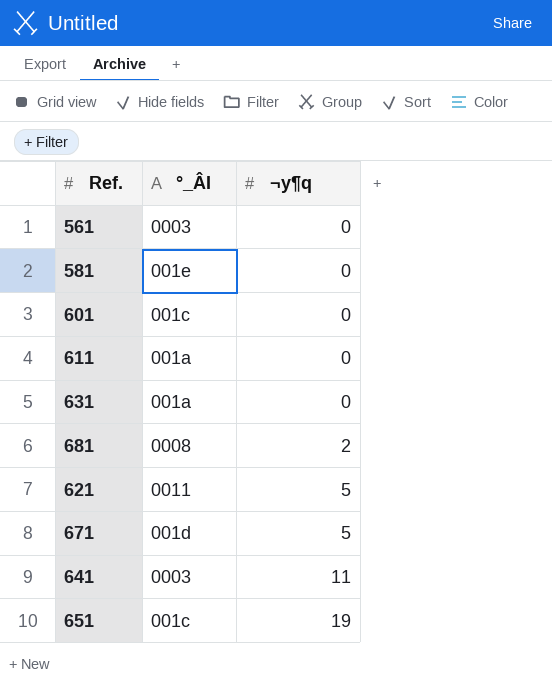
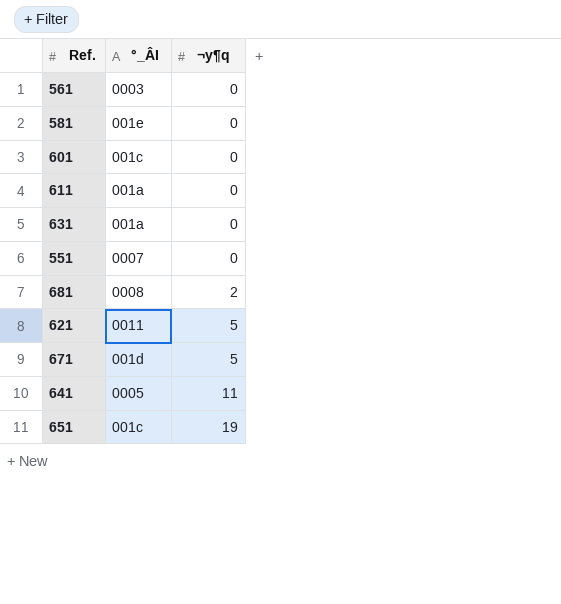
row 551: none -> 0007 | 0
641 | °_ÂI: 0003 -> 0005

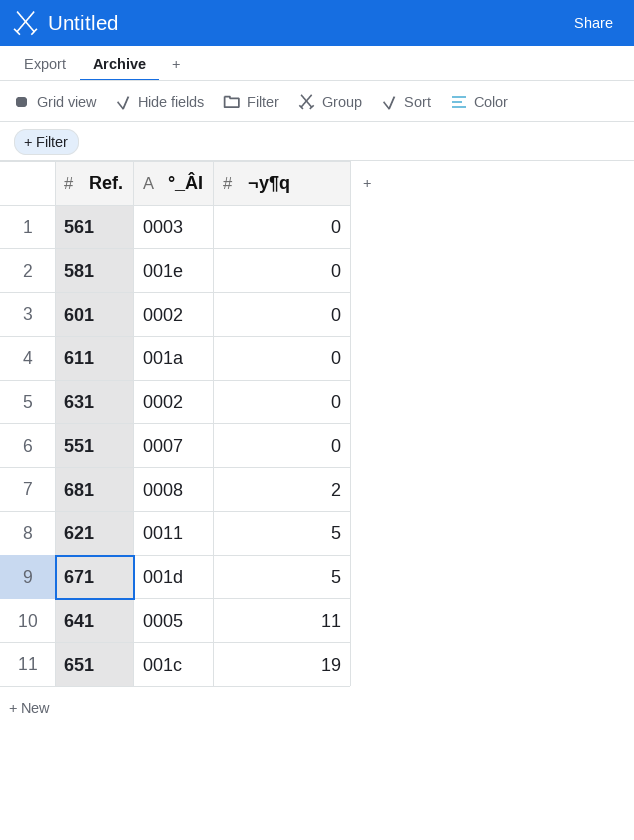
601 | °_ÂI: 001c -> 0002
631 | °_ÂI: 001a -> 0002

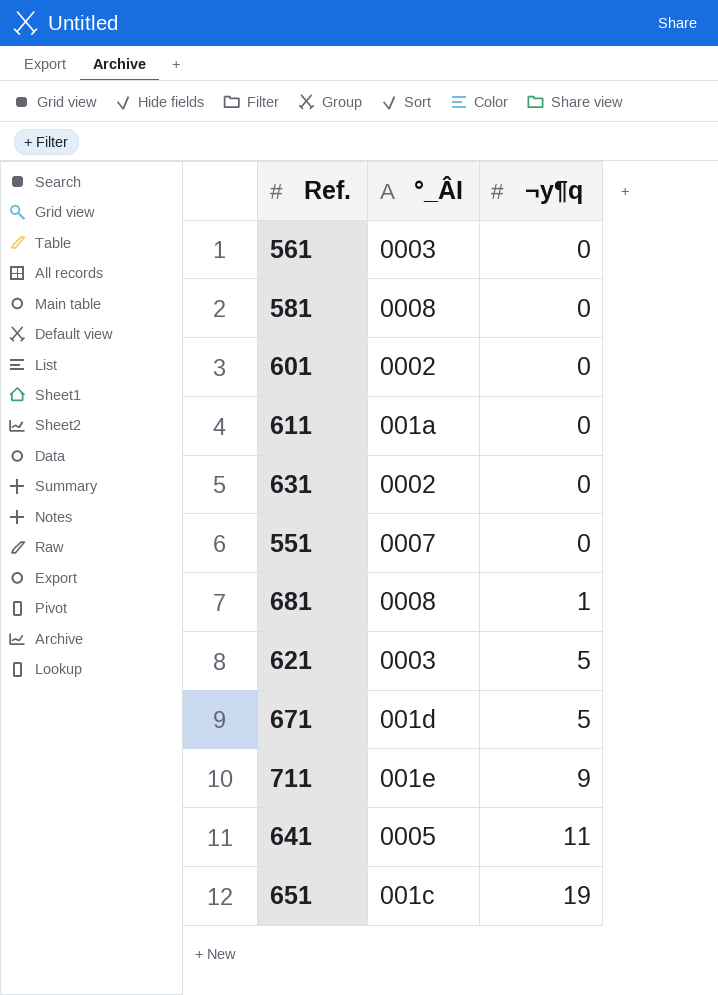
581 | °_ÂI: 001e -> 0008
681 | ¬y¶q: 2 -> 1
621 | °_ÂI: 0011 -> 0003
row 711: none -> 001e | 9

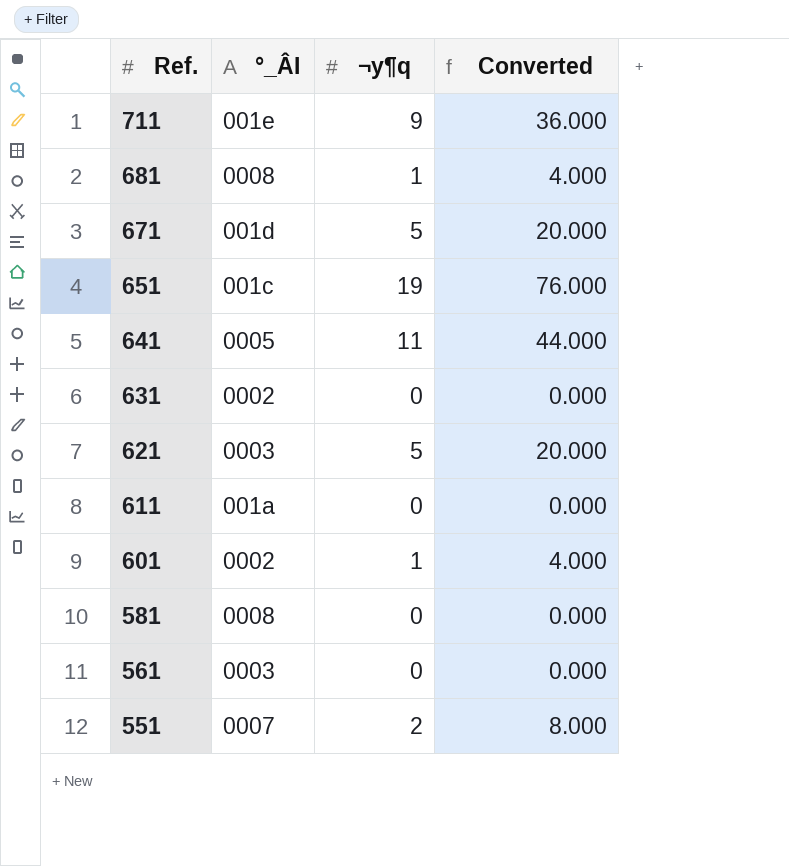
row order: ¬y¶q ascending -> Ref. descending
column Converted | formula: none -> [¬y¶q] * 4
601 | ¬y¶q: 0 -> 1
551 | ¬y¶q: 0 -> 2

